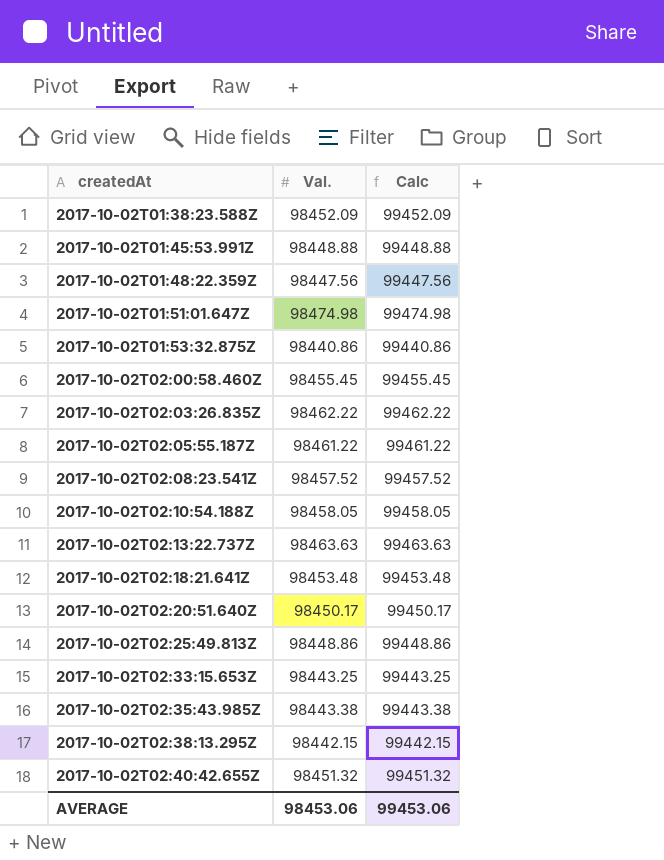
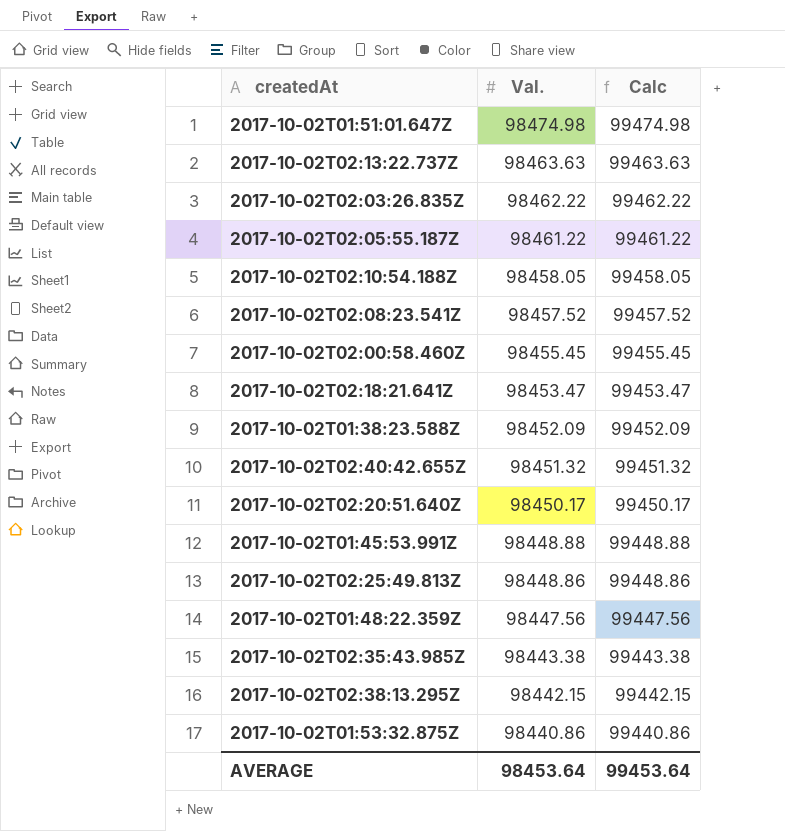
row order: createdAt ascending -> Val. descending
row 2017-10-02T02:33:15.653Z: 98443.25 | 99443.25 -> none
2017-10-02T02:18:21.641Z | Val.: 98453.48 -> 98453.47
2017-10-02T02:18:21.641Z | Calc: 99453.48 -> 99453.47
AVERAGE | Val.: 98453.06 -> 98453.64
AVERAGE | Calc: 99453.06 -> 99453.64

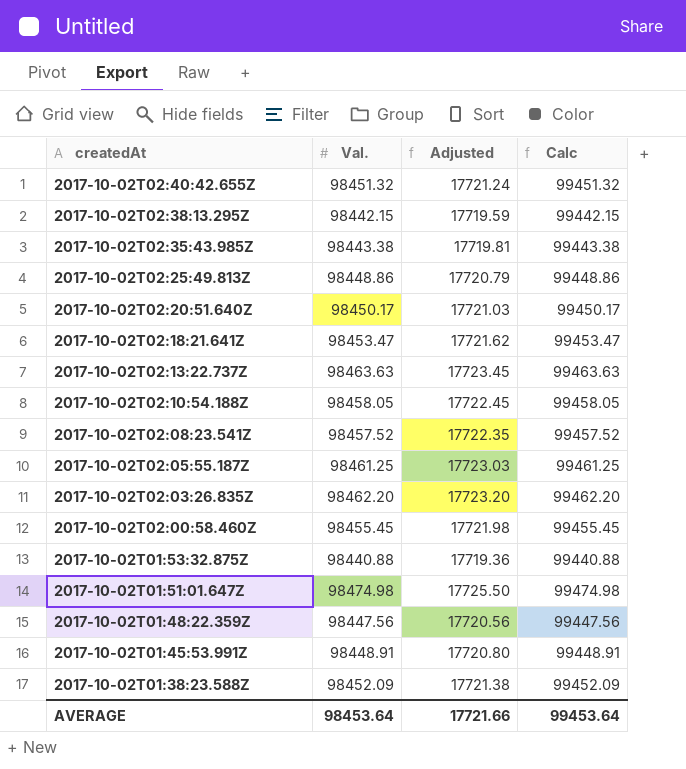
row order: Val. descending -> createdAt descending
column Adjusted | formula: none -> [Val.] * 0.18
2017-10-02T02:05:55.187Z | Val.: 98461.22 -> 98461.25
2017-10-02T02:05:55.187Z | Calc: 99461.22 -> 99461.25
2017-10-02T02:03:26.835Z | Val.: 98462.22 -> 98462.20
2017-10-02T02:03:26.835Z | Calc: 99462.22 -> 99462.20
2017-10-02T01:53:32.875Z | Val.: 98440.86 -> 98440.88
2017-10-02T01:53:32.875Z | Calc: 99440.86 -> 99440.88
2017-10-02T01:45:53.991Z | Val.: 98448.88 -> 98448.91
2017-10-02T01:45:53.991Z | Calc: 99448.88 -> 99448.91

